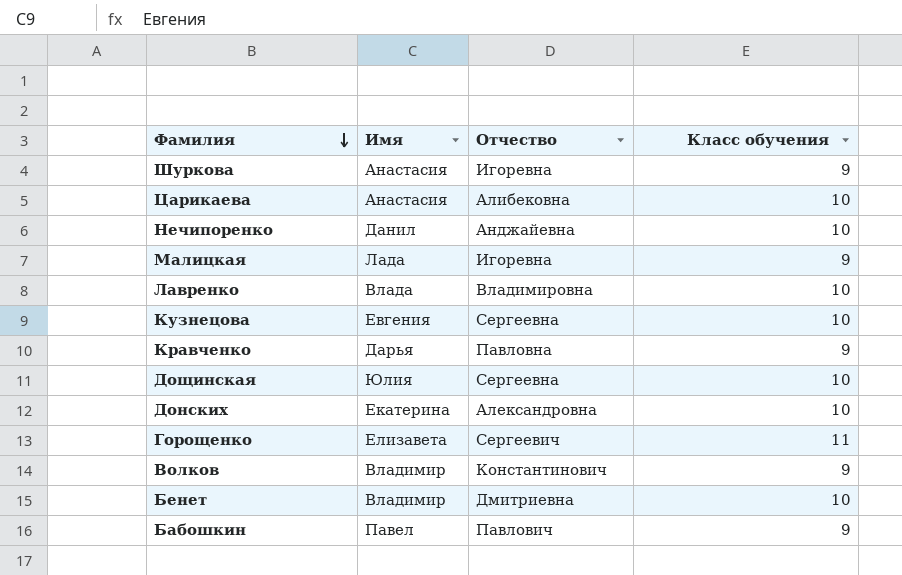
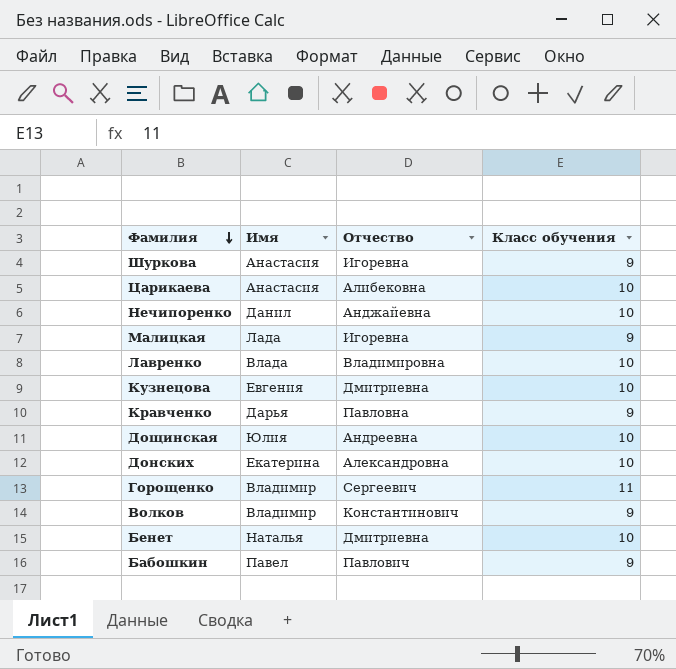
Кузнецова | Отчество: Сергеевна -> Дмитриевна
Дощинская | Отчество: Сергеевна -> Андреевна
Горощенко | Имя: Елизавета -> Владимир
Бенет | Имя: Владимир -> Наталья

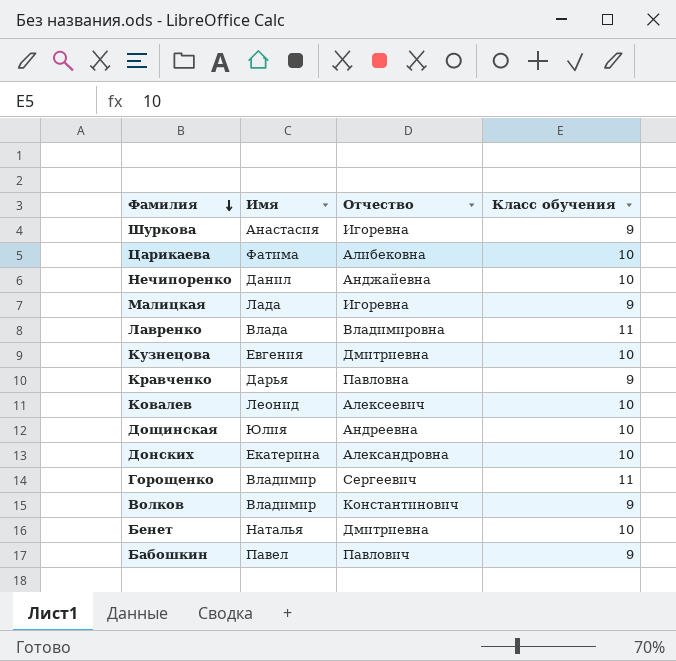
Царикаева | Имя: Анастасия -> Фатима
Лавренко | Класс обучения: 10 -> 11
row Ковалев: none -> Леонид | Алексеевич | 10

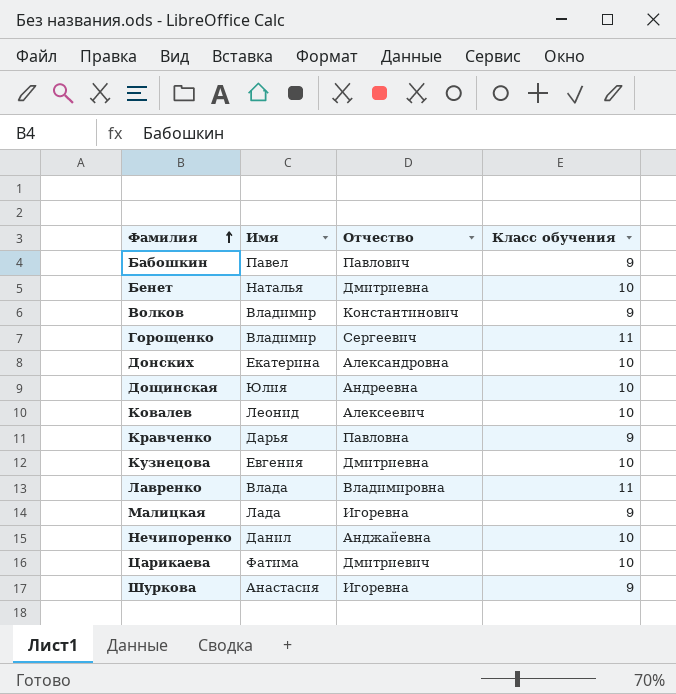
row order: Фамилия descending -> Фамилия ascending
Царикаева | Отчество: Алибековна -> Дмитриевич

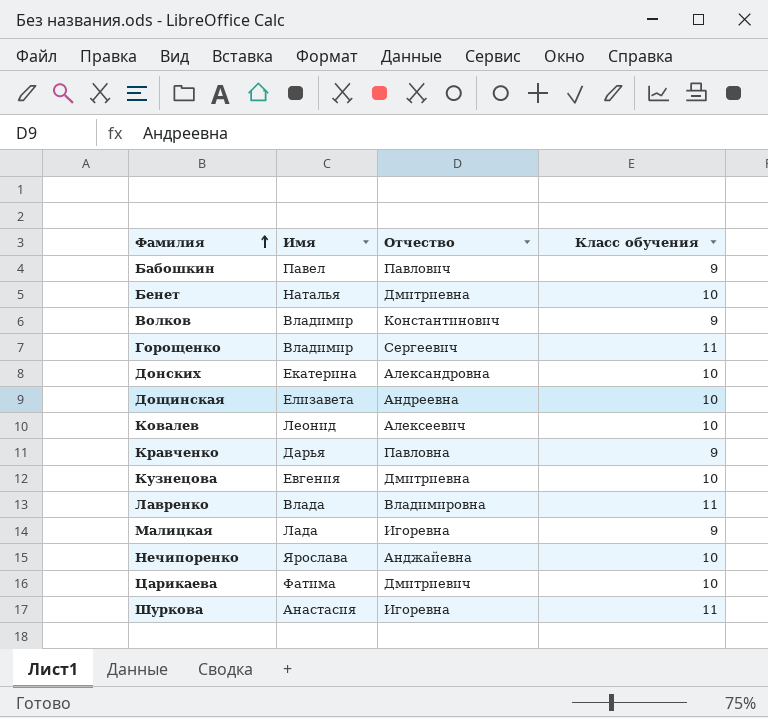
Дощинская | Имя: Юлия -> Елизавета
Нечипоренко | Имя: Данил -> Ярослава
Шуркова | Класс обучения: 9 -> 11

